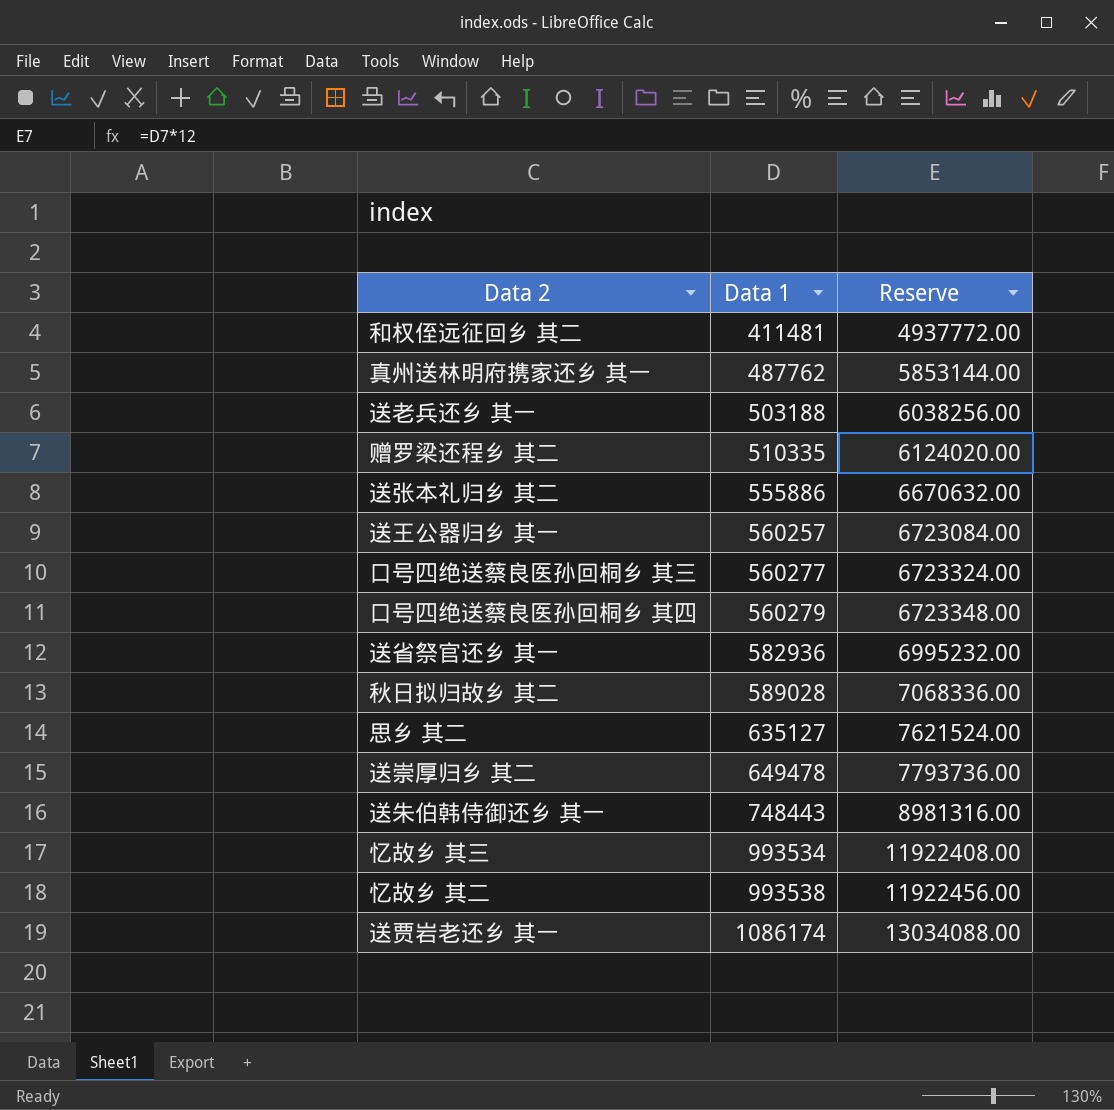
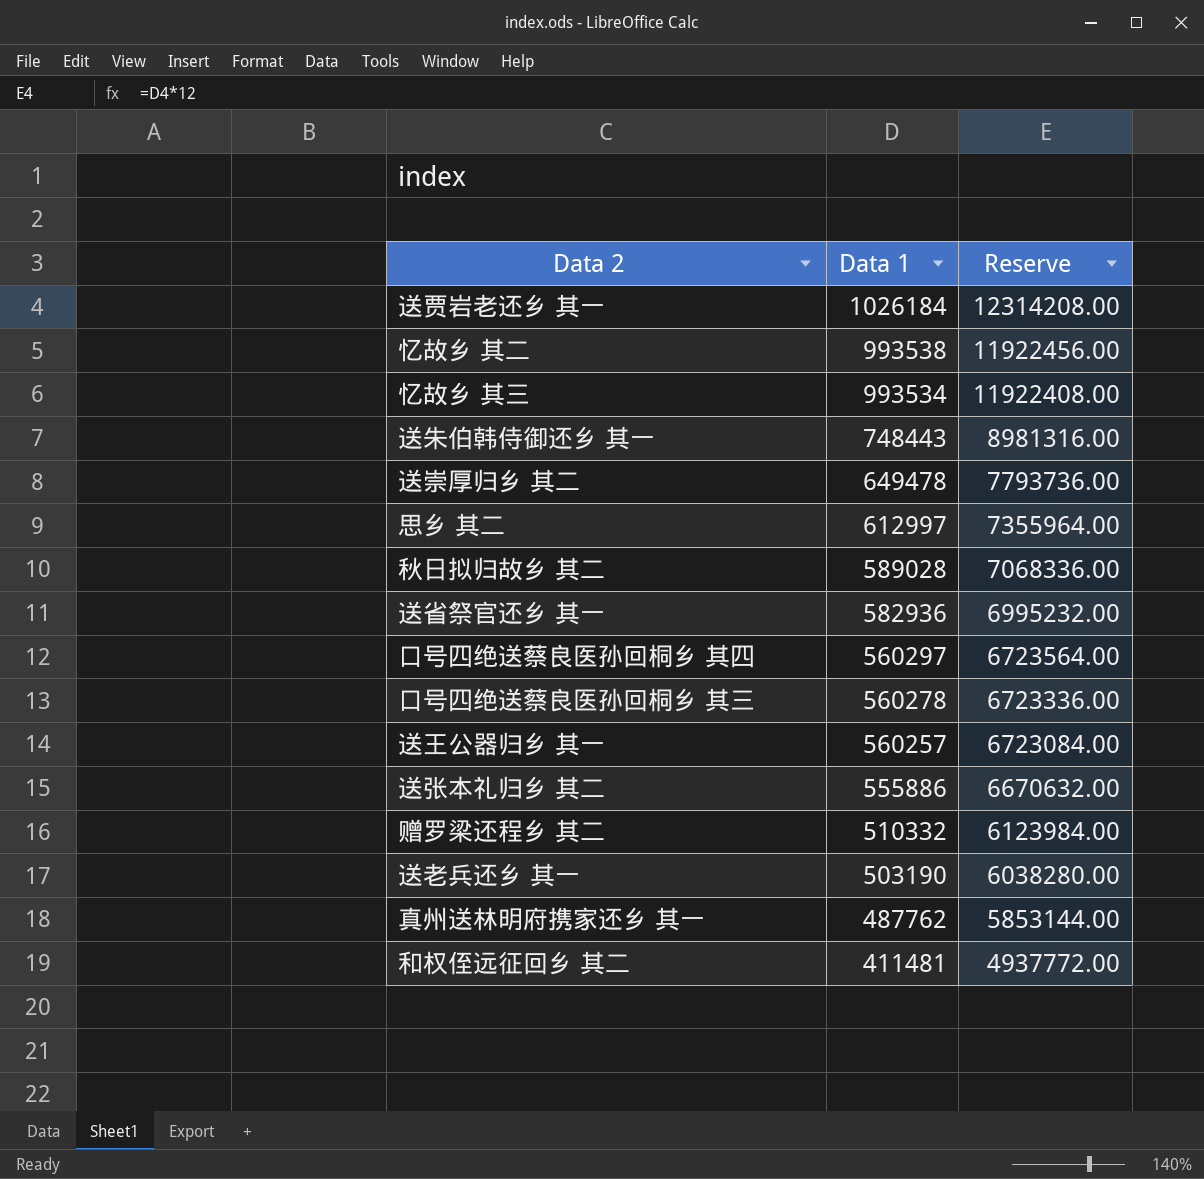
row order: Data 1 ascending -> Data 1 descending
送贾岩老还乡 其一 | Data 1: 1086174 -> 1026184
送贾岩老还乡 其一 | Reserve: 13034088.00 -> 12314208.00
思乡 其二 | Data 1: 635127 -> 612997
思乡 其二 | Reserve: 7621524.00 -> 7355964.00
口号四绝送蔡良医孙回桐乡 其四 | Data 1: 560279 -> 560297
口号四绝送蔡良医孙回桐乡 其四 | Reserve: 6723348.00 -> 6723564.00
口号四绝送蔡良医孙回桐乡 其三 | Data 1: 560277 -> 560278
口号四绝送蔡良医孙回桐乡 其三 | Reserve: 6723324.00 -> 6723336.00
赠罗梁还程乡 其二 | Data 1: 510335 -> 510332
赠罗梁还程乡 其二 | Reserve: 6124020.00 -> 6123984.00
送老兵还乡 其一 | Data 1: 503188 -> 503190
送老兵还乡 其一 | Reserve: 6038256.00 -> 6038280.00

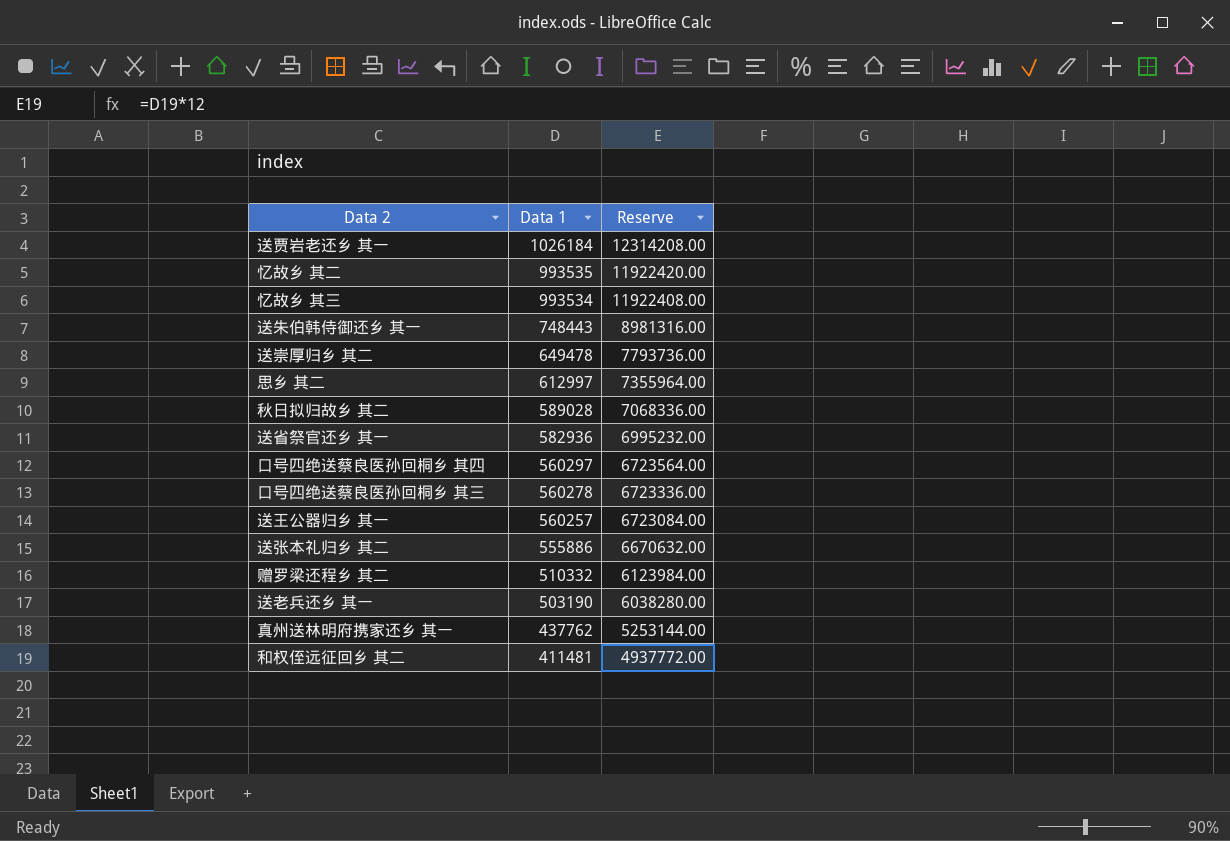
忆故乡 其二 | Data 1: 993538 -> 993535
忆故乡 其二 | Reserve: 11922456.00 -> 11922420.00
真州送林明府携家还乡 其一 | Data 1: 487762 -> 437762
真州送林明府携家还乡 其一 | Reserve: 5853144.00 -> 5253144.00

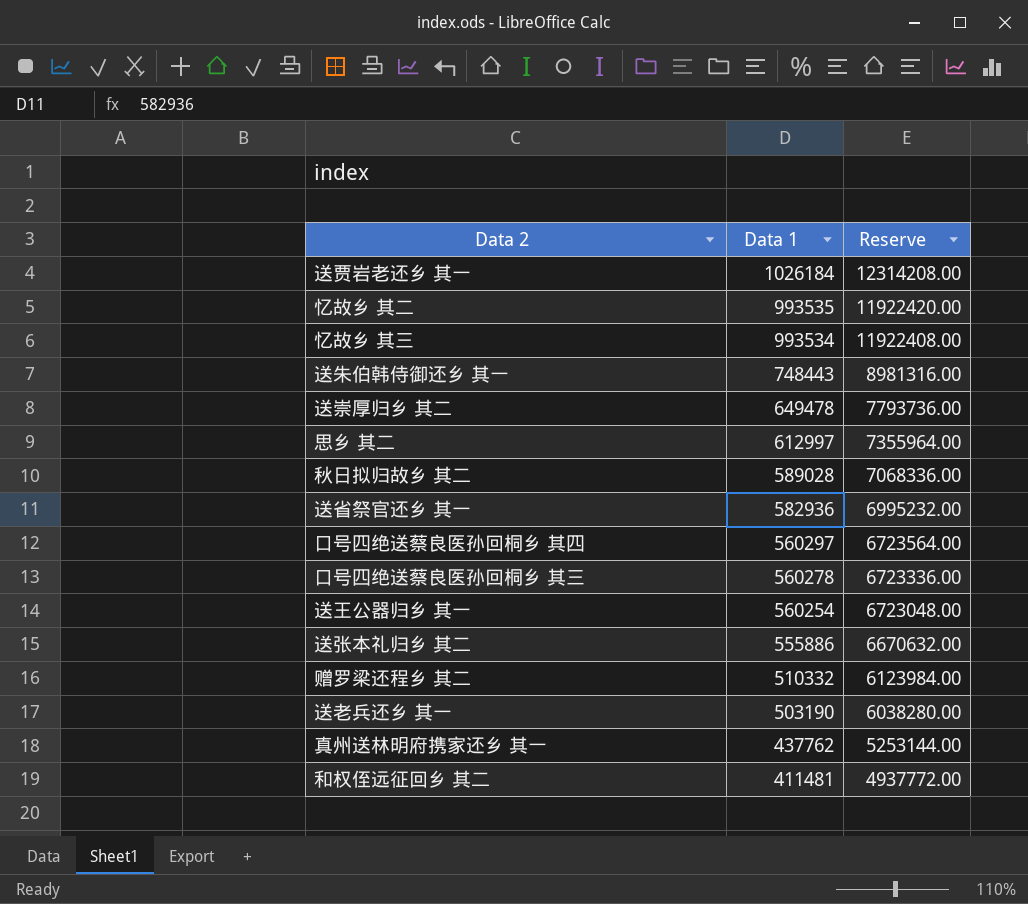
送王公器归乡 其一 | Data 1: 560257 -> 560254
送王公器归乡 其一 | Reserve: 6723084.00 -> 6723048.00

